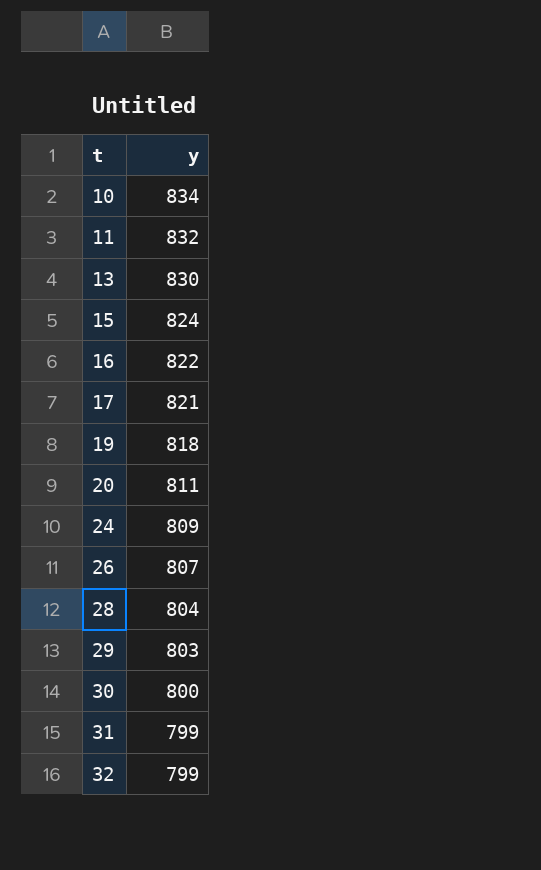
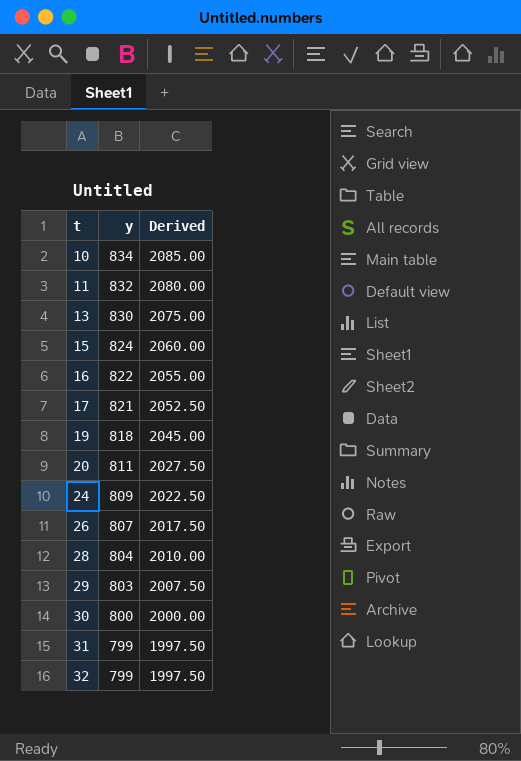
column Derived | formula: none -> [y] * 2.5

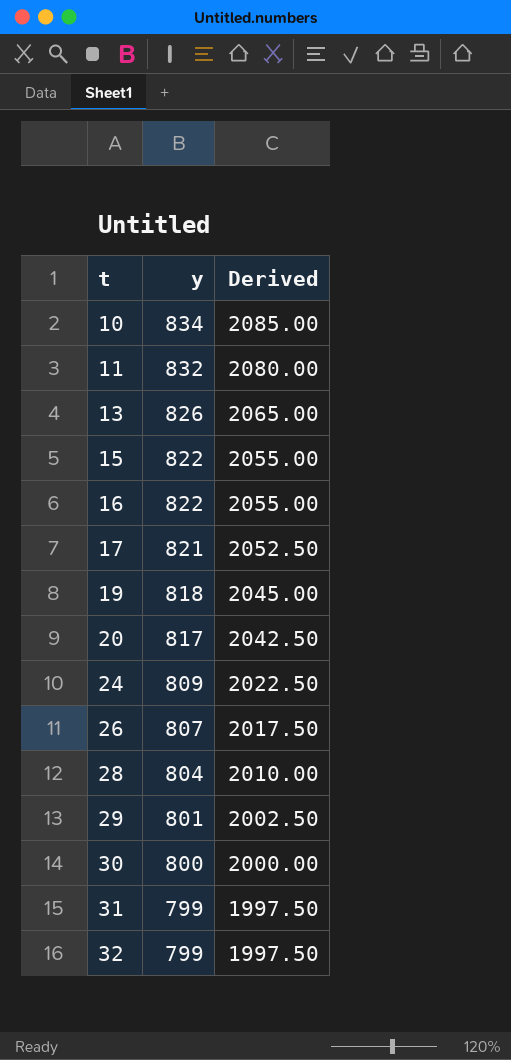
13 | y: 830 -> 826
13 | Derived: 2075.00 -> 2065.00
15 | y: 824 -> 822
15 | Derived: 2060.00 -> 2055.00
20 | y: 811 -> 817
20 | Derived: 2027.50 -> 2042.50
29 | y: 803 -> 801
29 | Derived: 2007.50 -> 2002.50

